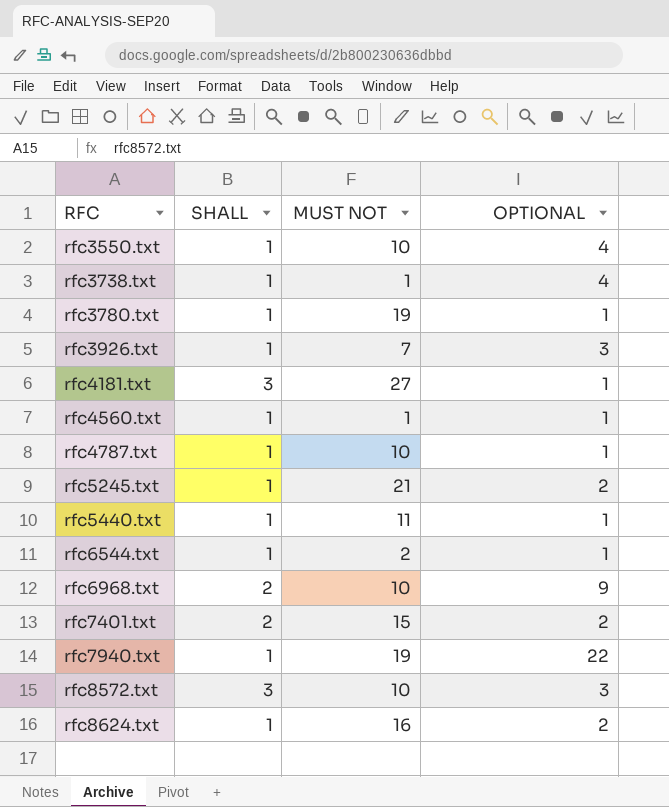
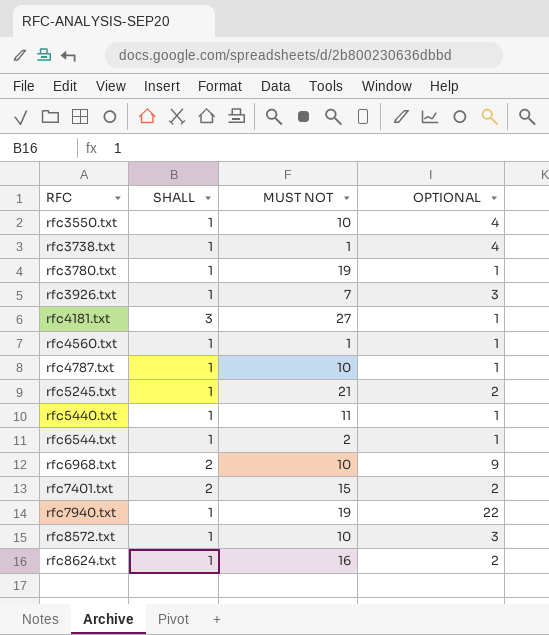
rfc8572.txt | SHALL: 3 -> 1

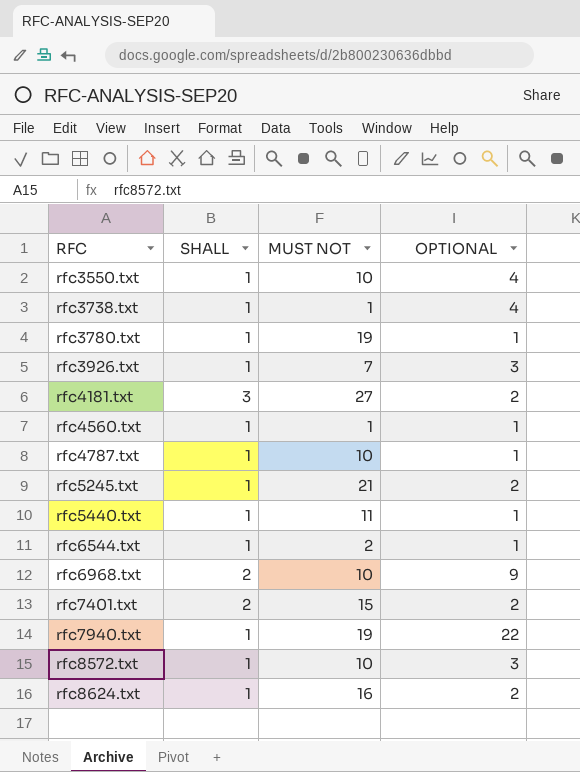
rfc4181.txt | OPTIONAL: 1 -> 2

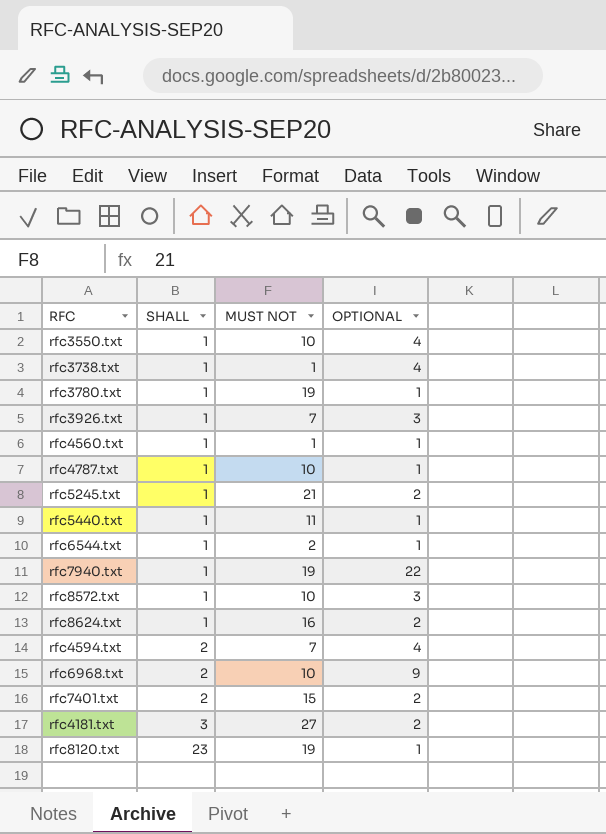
row order: RFC ascending -> SHALL ascending
row rfc4594.txt: none -> 2 | 7 | 4
row rfc8120.txt: none -> 23 | 19 | 1

